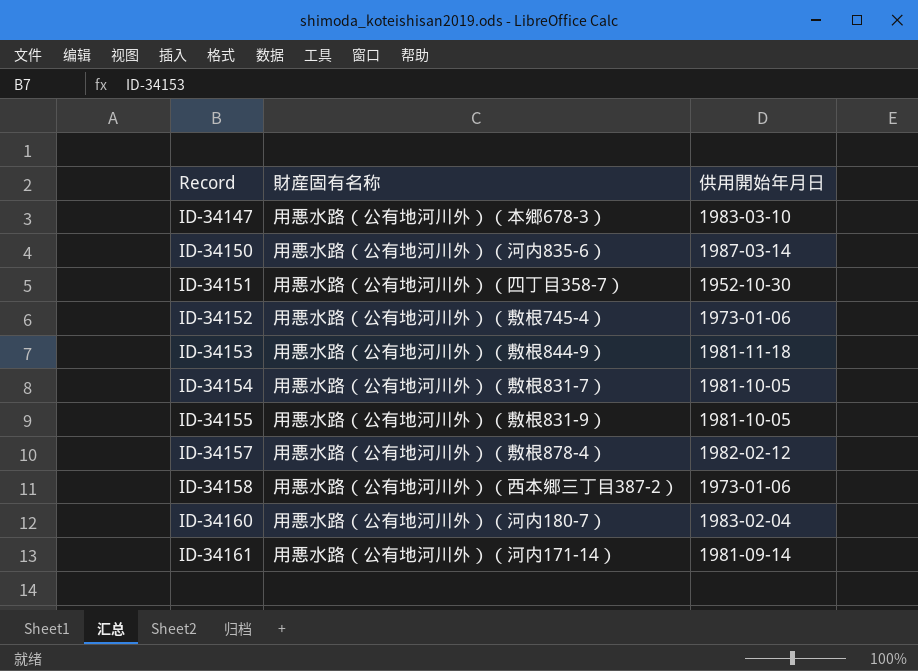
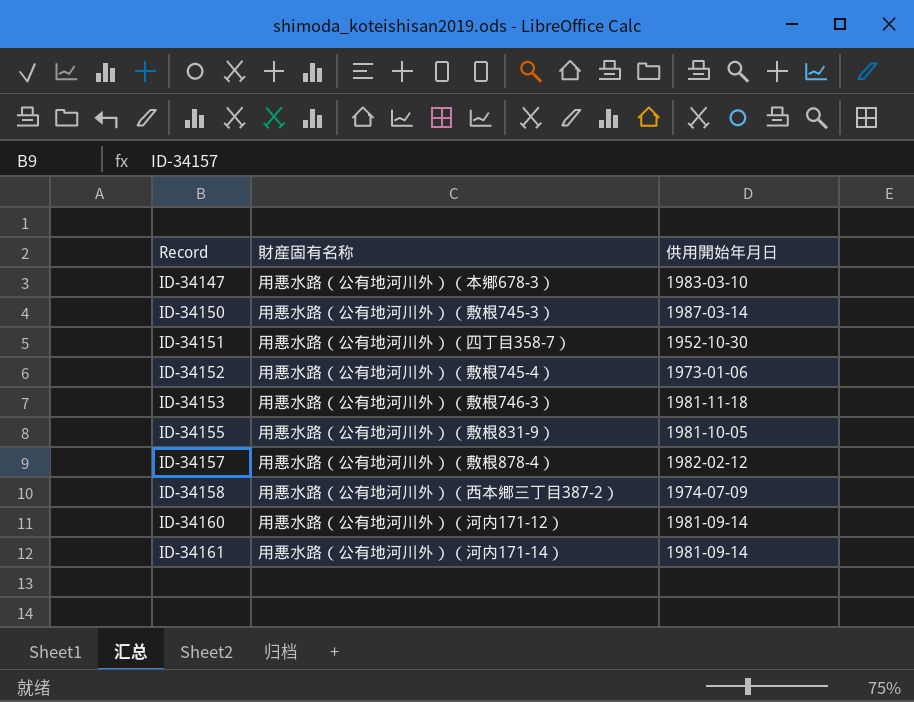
row ID-34154: 用悪水路（公有地河川外）（敷根831-7） | 1981-10-05 -> none
ID-34150 | 財産固有名称: 用悪水路（公有地河川外）（河内835-6） -> 用悪水路（公有地河川外）（敷根745-3）
ID-34153 | 財産固有名称: 用悪水路（公有地河川外）（敷根844-9） -> 用悪水路（公有地河川外）（敷根746-3）
ID-34158 | 供用開始年月日: 1973-01-06 -> 1974-07-09
ID-34160 | 財産固有名称: 用悪水路（公有地河川外）（河内180-7） -> 用悪水路（公有地河川外）（河内171-12）
ID-34160 | 供用開始年月日: 1983-02-04 -> 1981-09-14

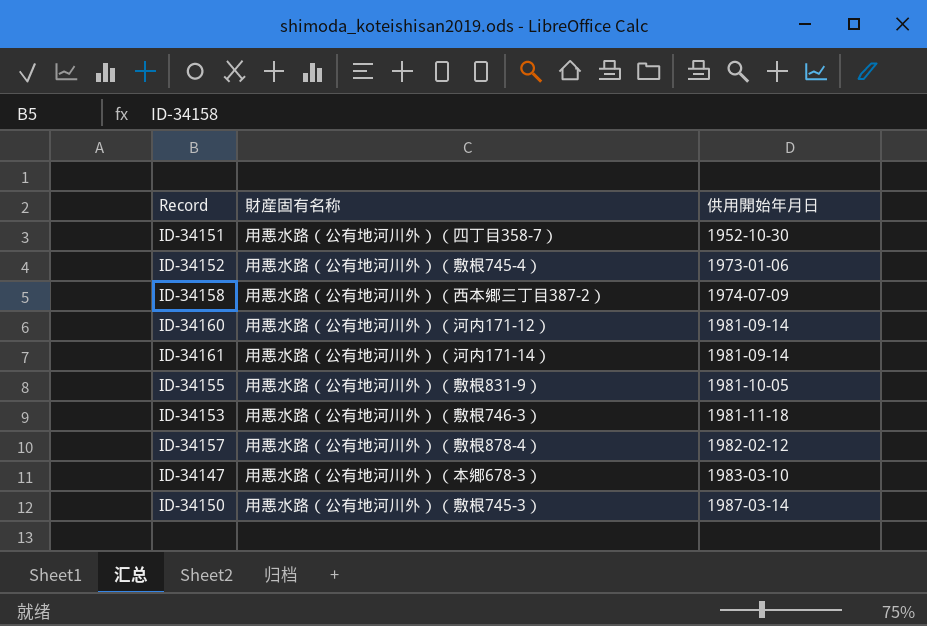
row order: Record ascending -> 供用開始年月日 ascending

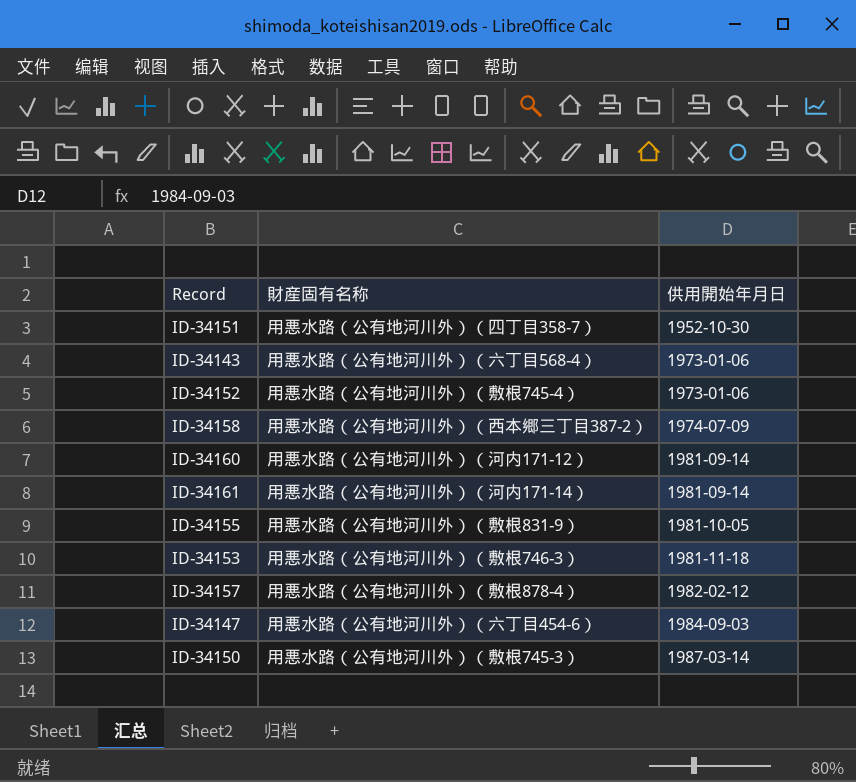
row ID-34143: none -> 用悪水路（公有地河川外）（六丁目568-4） | 1973-01-06
ID-34147 | 財産固有名称: 用悪水路（公有地河川外）（本郷678-3） -> 用悪水路（公有地河川外）（六丁目454-6）
ID-34147 | 供用開始年月日: 1983-03-10 -> 1984-09-03

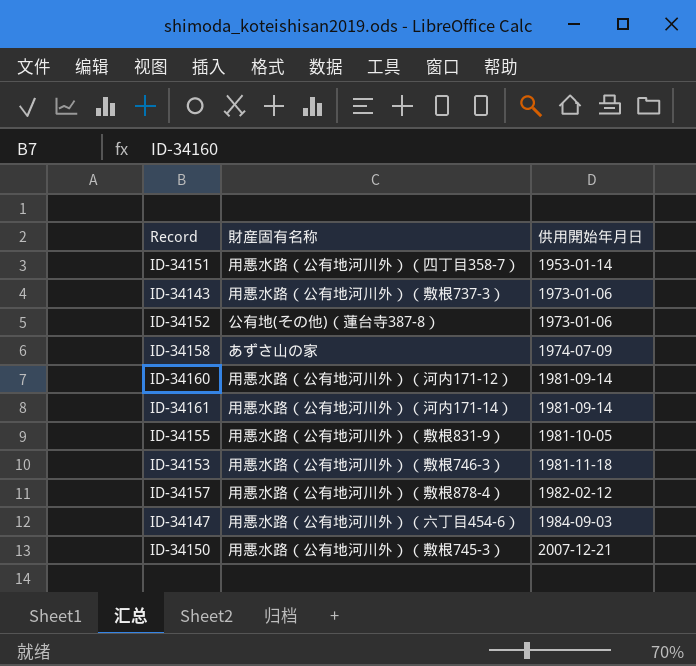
ID-34151 | 供用開始年月日: 1952-10-30 -> 1953-01-14
ID-34143 | 財産固有名称: 用悪水路（公有地河川外）（六丁目568-4） -> 用悪水路（公有地河川外）（敷根737-3）
ID-34152 | 財産固有名称: 用悪水路（公有地河川外）（敷根745-4） -> 公有地(その他)（蓮台寺387-8）
ID-34158 | 財産固有名称: 用悪水路（公有地河川外）（西本郷三丁目387-2） -> あずさ山の家
ID-34150 | 供用開始年月日: 1987-03-14 -> 2007-12-21

